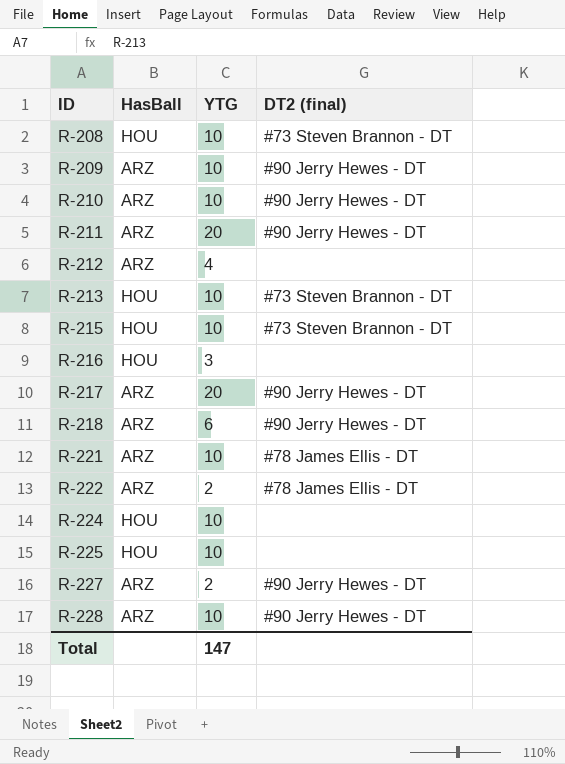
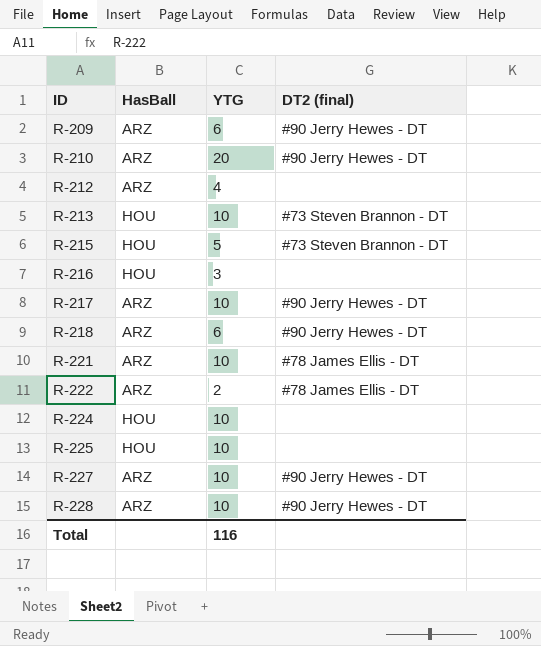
row R-208: HOU | 10 | #73 Steven Brannon - DT -> none
row R-211: ARZ | 20 | #90 Jerry Hewes - DT -> none
R-209 | YTG: 10 -> 6
R-210 | YTG: 10 -> 20
R-215 | YTG: 10 -> 5
R-217 | YTG: 20 -> 10
R-227 | YTG: 2 -> 10
Total | YTG: 147 -> 116

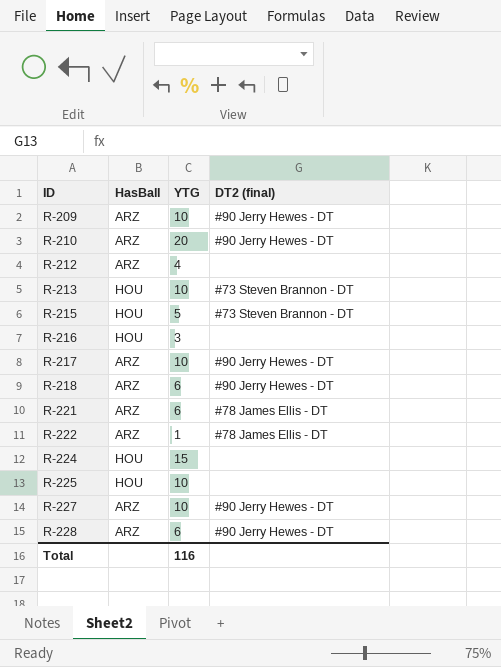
R-209 | YTG: 6 -> 10
R-221 | YTG: 10 -> 6
R-222 | YTG: 2 -> 1
R-224 | YTG: 10 -> 15
R-228 | YTG: 10 -> 6

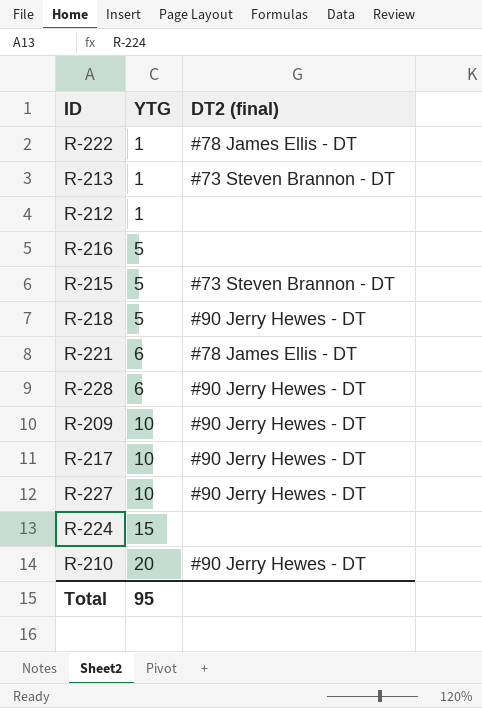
row order: ID ascending -> YTG ascending
column HasBall | position: 2 -> none
row R-225: HOU | 10 | none -> none
R-213 | YTG: 10 -> 1
R-212 | YTG: 4 -> 1
R-216 | YTG: 3 -> 5
R-218 | YTG: 6 -> 5
Total | YTG: 116 -> 95

